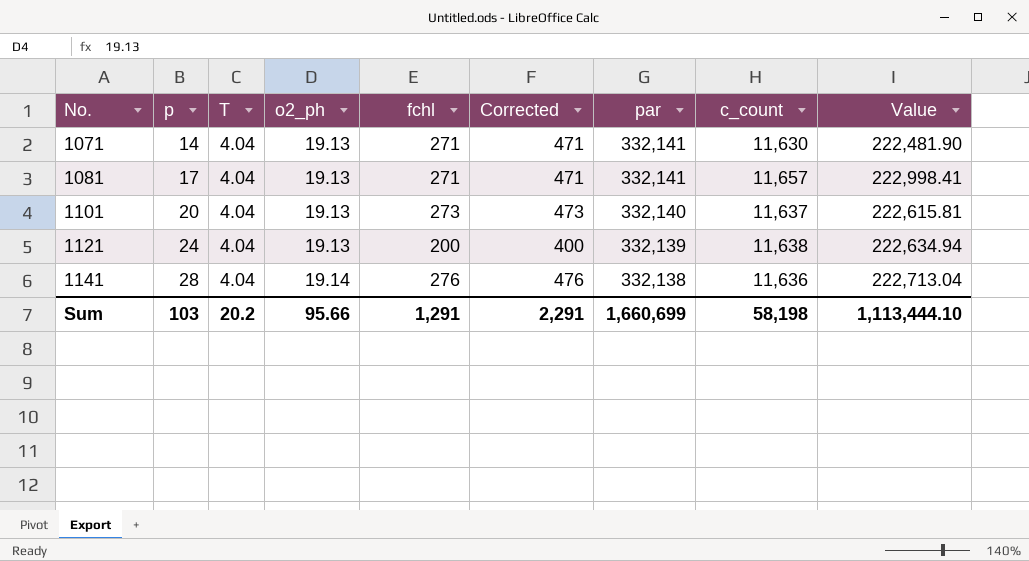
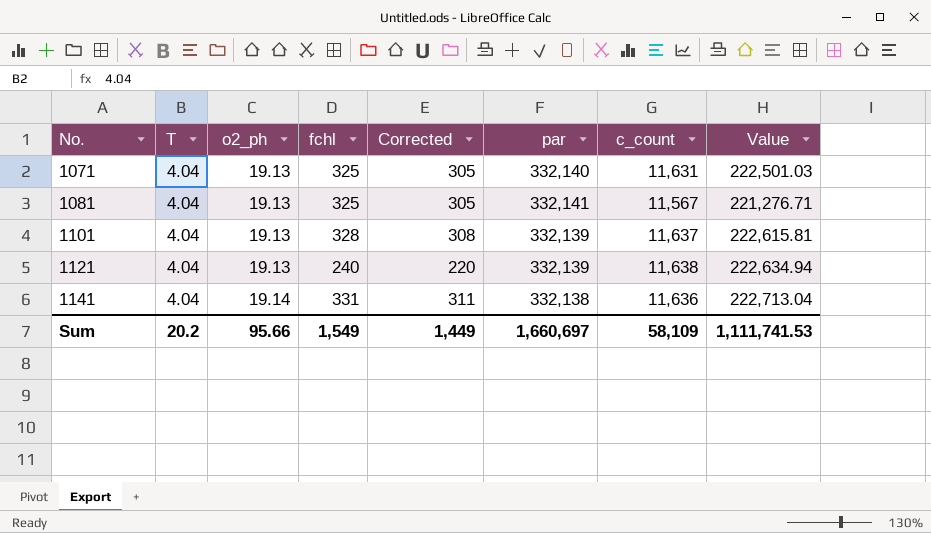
column p | position: 2 -> none
column Corrected | formula: [fchl] + 200 -> [fchl] - 20
1071 | fchl: 271 -> 325
1071 | par: 332,141 -> 332,140
1071 | c_count: 11,630 -> 11,631
1071 | Value: 222,481.90 -> 222,501.03
1081 | fchl: 271 -> 325
1081 | c_count: 11,657 -> 11,567
1081 | Value: 222,998.41 -> 221,276.71
1101 | fchl: 273 -> 328
1101 | par: 332,140 -> 332,139
1121 | fchl: 200 -> 240
1141 | fchl: 276 -> 331
Sum | fchl: 1,291 -> 1,549
Sum | Corrected: 2,291 -> 1,449
Sum | par: 1,660,699 -> 1,660,697
Sum | c_count: 58,198 -> 58,109
Sum | Value: 1,113,444.10 -> 1,111,741.53

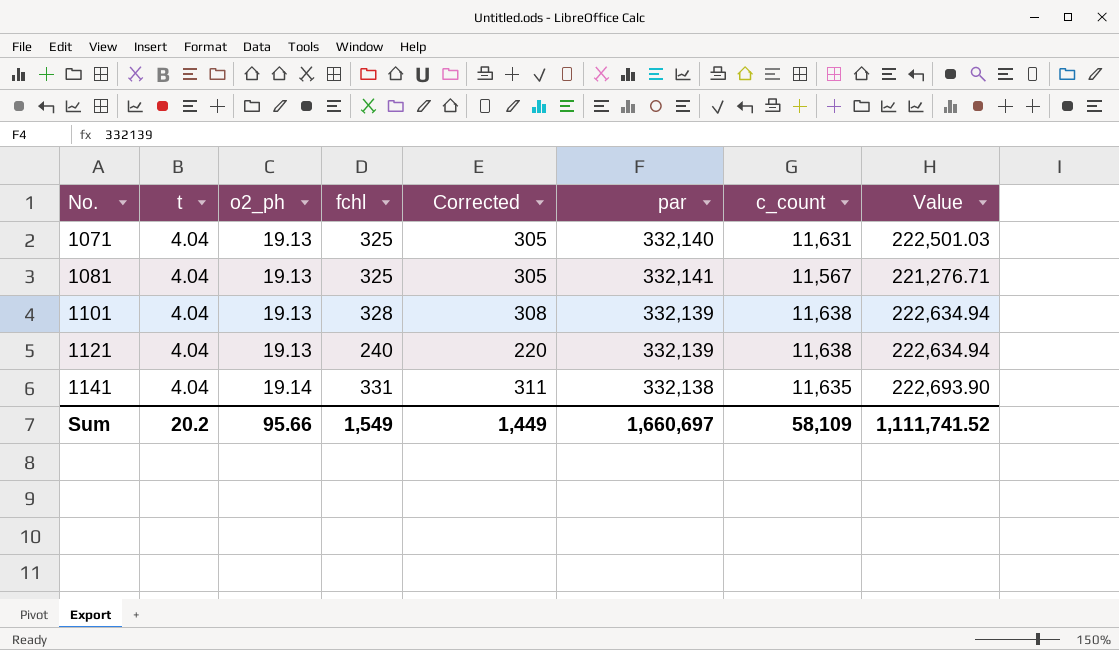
column name: T -> t
1101 | c_count: 11,637 -> 11,638
1101 | Value: 222,615.81 -> 222,634.94
1141 | c_count: 11,636 -> 11,635
1141 | Value: 222,713.04 -> 222,693.90
Sum | Value: 1,111,741.53 -> 1,111,741.52

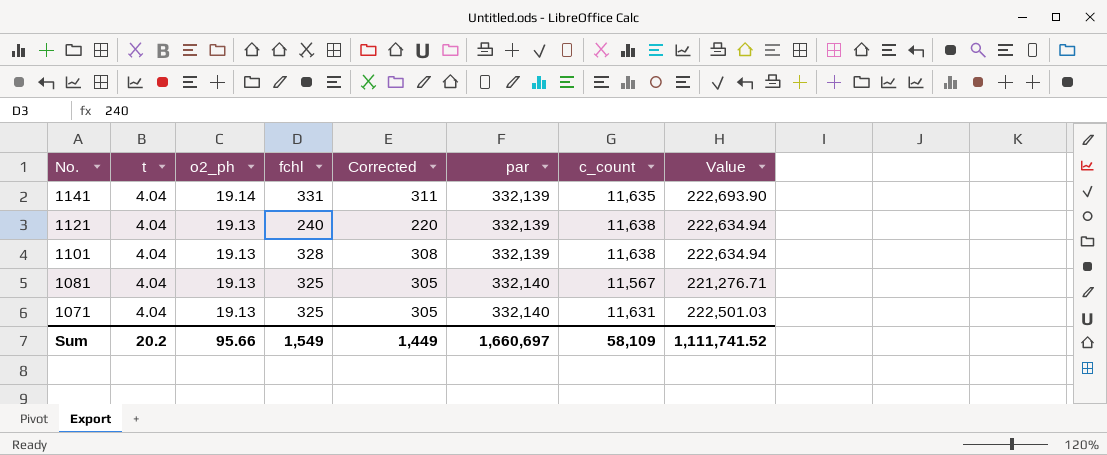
row order: No. ascending -> No. descending
1141 | par: 332,138 -> 332,139
1081 | par: 332,141 -> 332,140

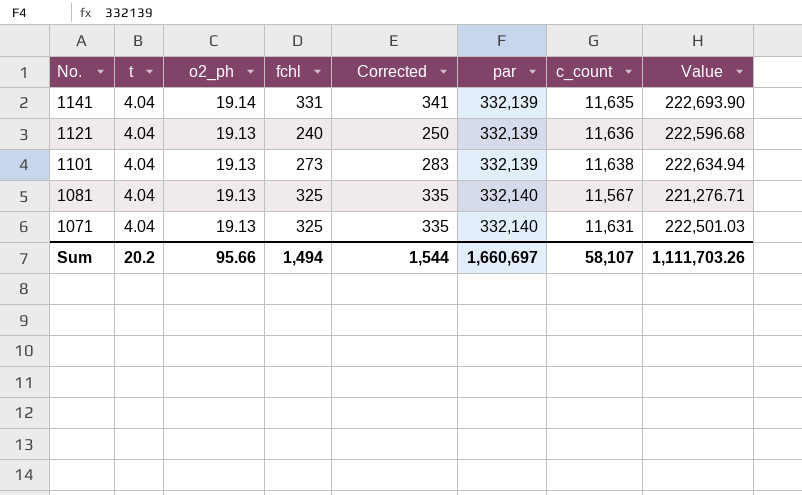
column Corrected | formula: [fchl] - 20 -> [fchl] + 10
1121 | c_count: 11,638 -> 11,636
1121 | Value: 222,634.94 -> 222,596.68
1101 | fchl: 328 -> 273
Sum | fchl: 1,549 -> 1,494
Sum | Corrected: 1,449 -> 1,544
Sum | c_count: 58,109 -> 58,107
Sum | Value: 1,111,741.52 -> 1,111,703.26

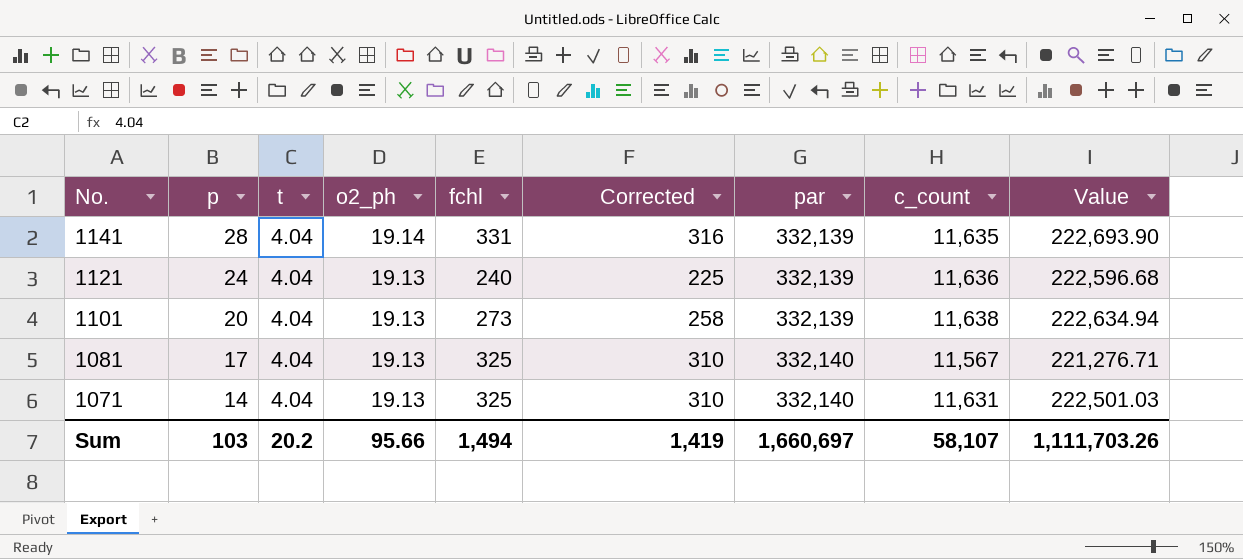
column p | position: none -> 2
column Corrected | formula: [fchl] + 10 -> [fchl] - 15
Sum | Corrected: 1,544 -> 1,419

